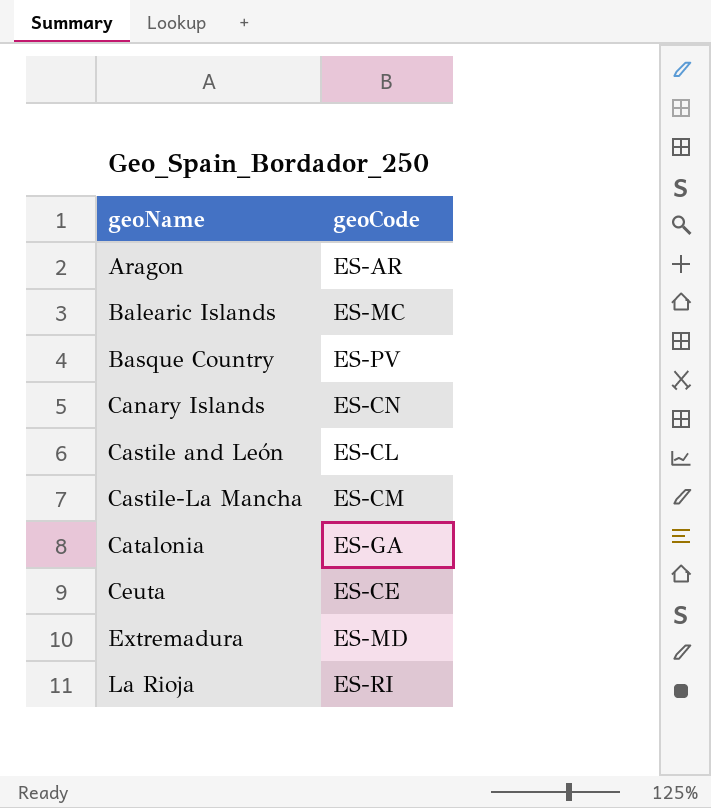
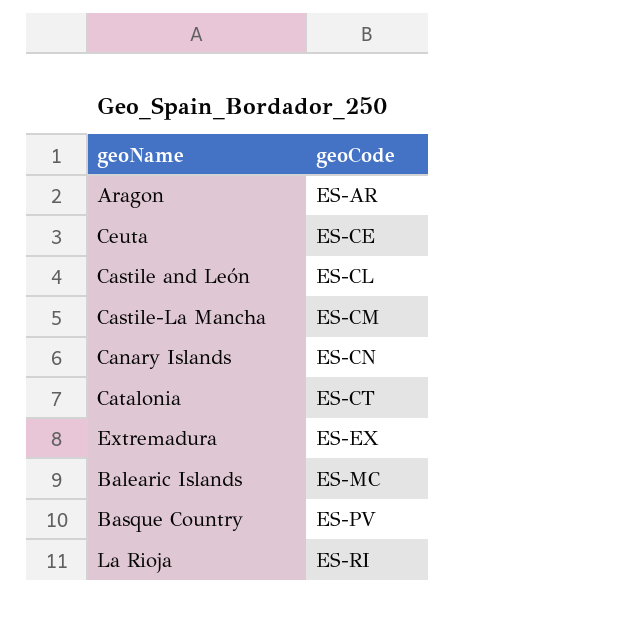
row order: geoName ascending -> geoCode ascending
Catalonia | geoCode: ES-GA -> ES-CT
Extremadura | geoCode: ES-MD -> ES-EX

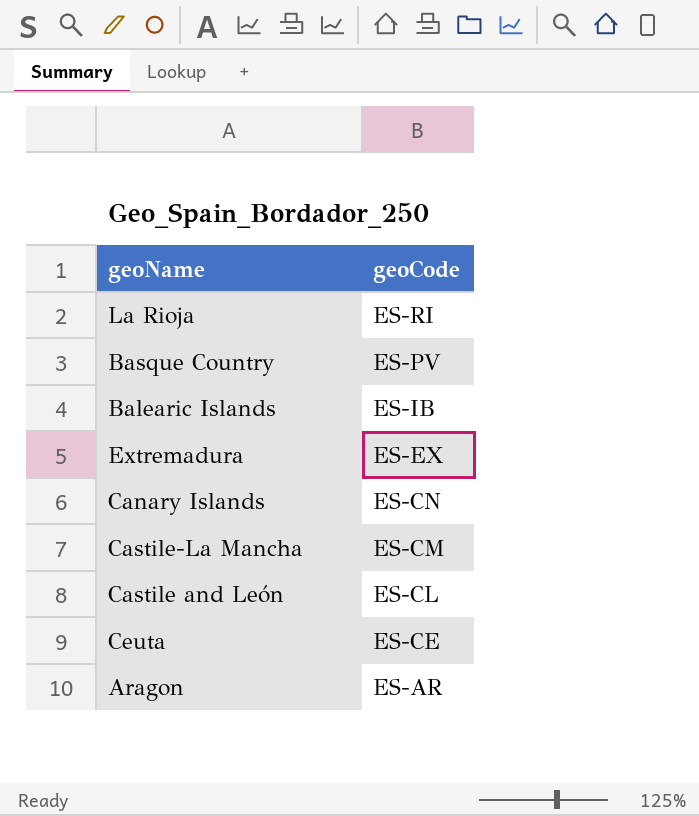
row order: geoCode ascending -> geoCode descending
row Catalonia: ES-CT -> none
Balearic Islands | geoCode: ES-MC -> ES-IB

